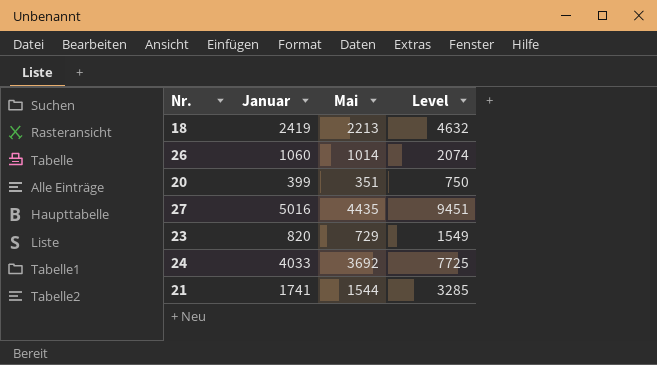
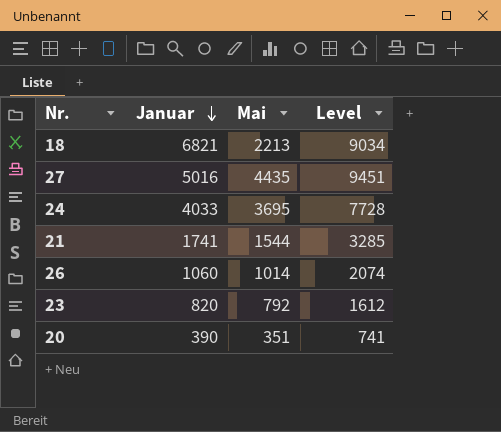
row order: none -> Januar descending
18 | Januar: 2419 -> 6821
18 | Level: 4632 -> 9034
24 | Mai: 3692 -> 3695
24 | Level: 7725 -> 7728
23 | Mai: 729 -> 792
23 | Level: 1549 -> 1612
20 | Januar: 399 -> 390
20 | Level: 750 -> 741

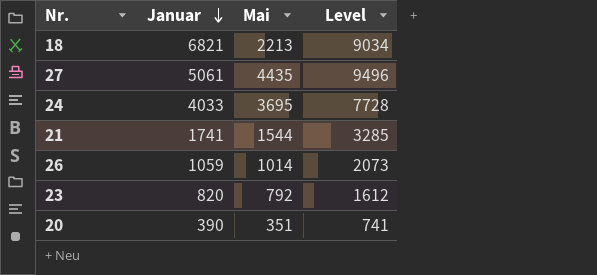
27 | Januar: 5016 -> 5061
27 | Level: 9451 -> 9496
26 | Januar: 1060 -> 1059
26 | Level: 2074 -> 2073

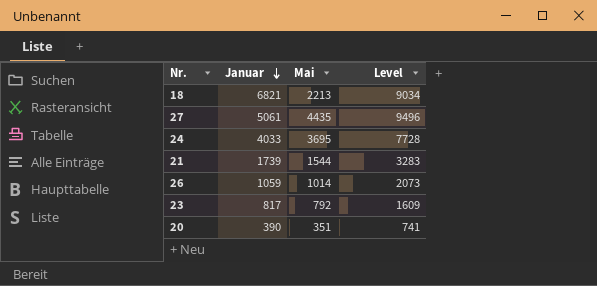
21 | Januar: 1741 -> 1739
21 | Level: 3285 -> 3283
23 | Januar: 820 -> 817
23 | Level: 1612 -> 1609

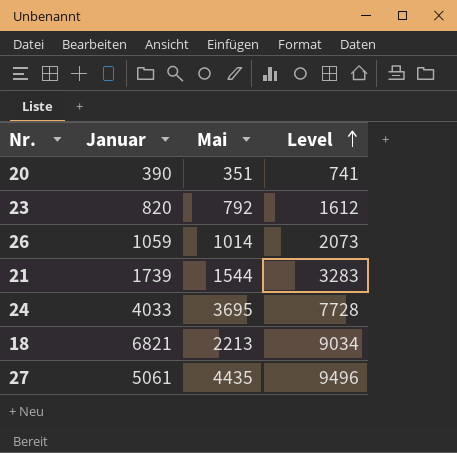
row order: Januar descending -> Level ascending
23 | Januar: 817 -> 820
23 | Level: 1609 -> 1612

